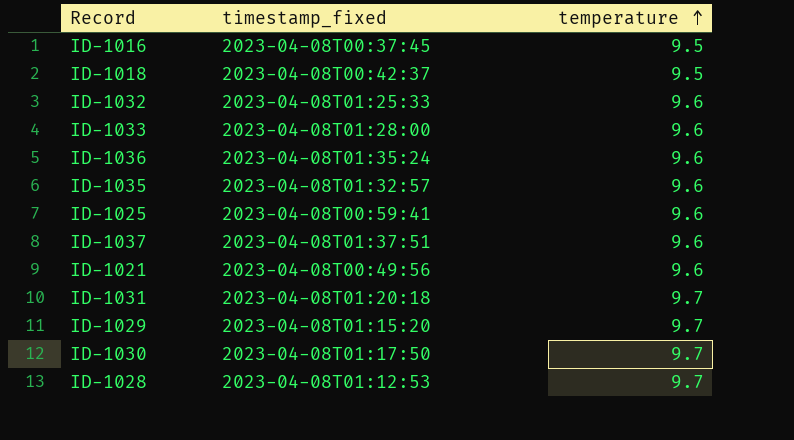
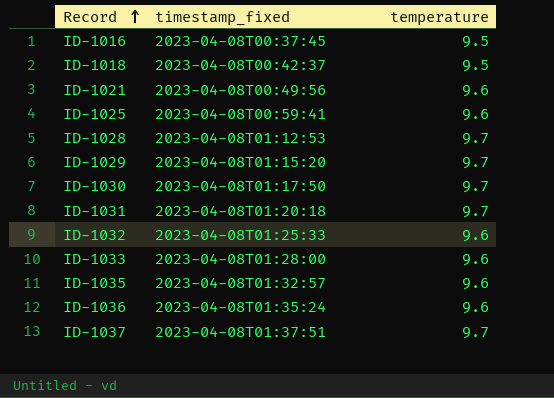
row order: temperature ascending -> Record ascending
ID-1037 | temperature: 9.6 -> 9.7

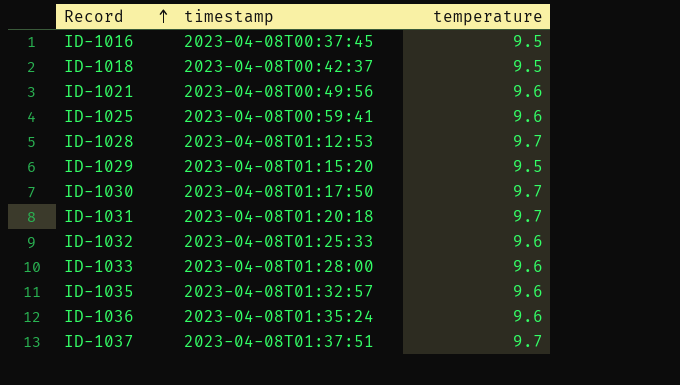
column name: timestamp_fixed -> timestamp
ID-1029 | temperature: 9.7 -> 9.5

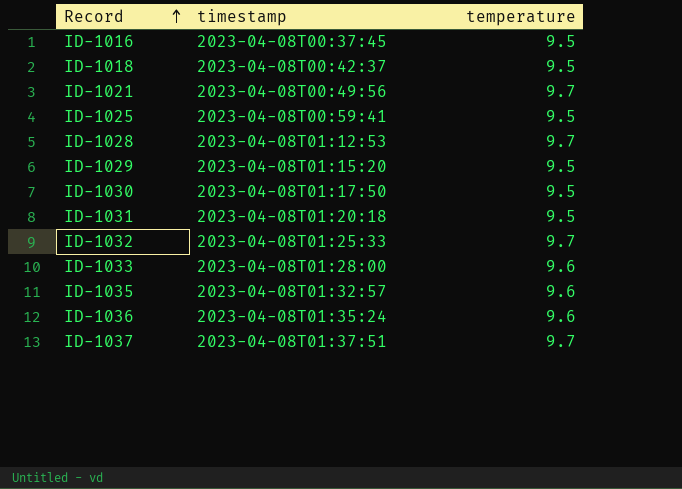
ID-1021 | temperature: 9.6 -> 9.7
ID-1025 | temperature: 9.6 -> 9.5
ID-1030 | temperature: 9.7 -> 9.5
ID-1031 | temperature: 9.7 -> 9.5
ID-1032 | temperature: 9.6 -> 9.7

